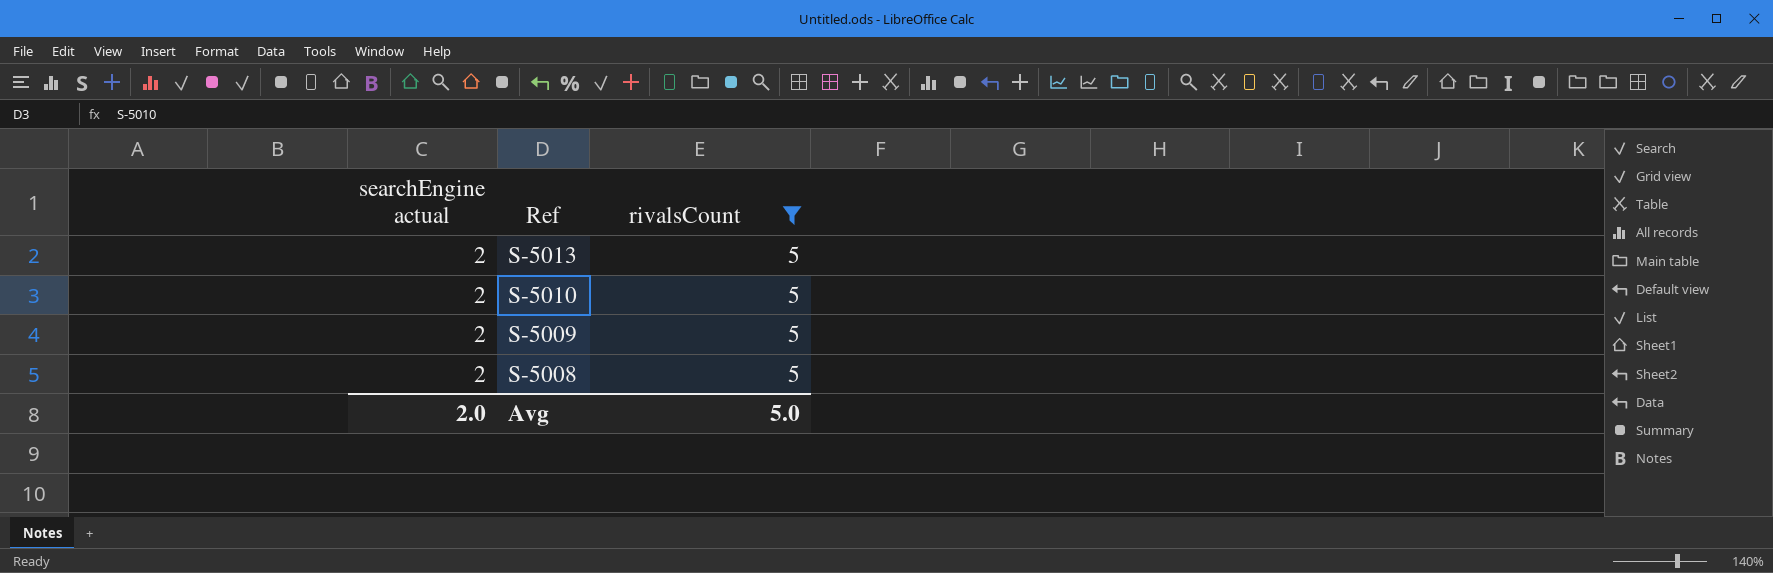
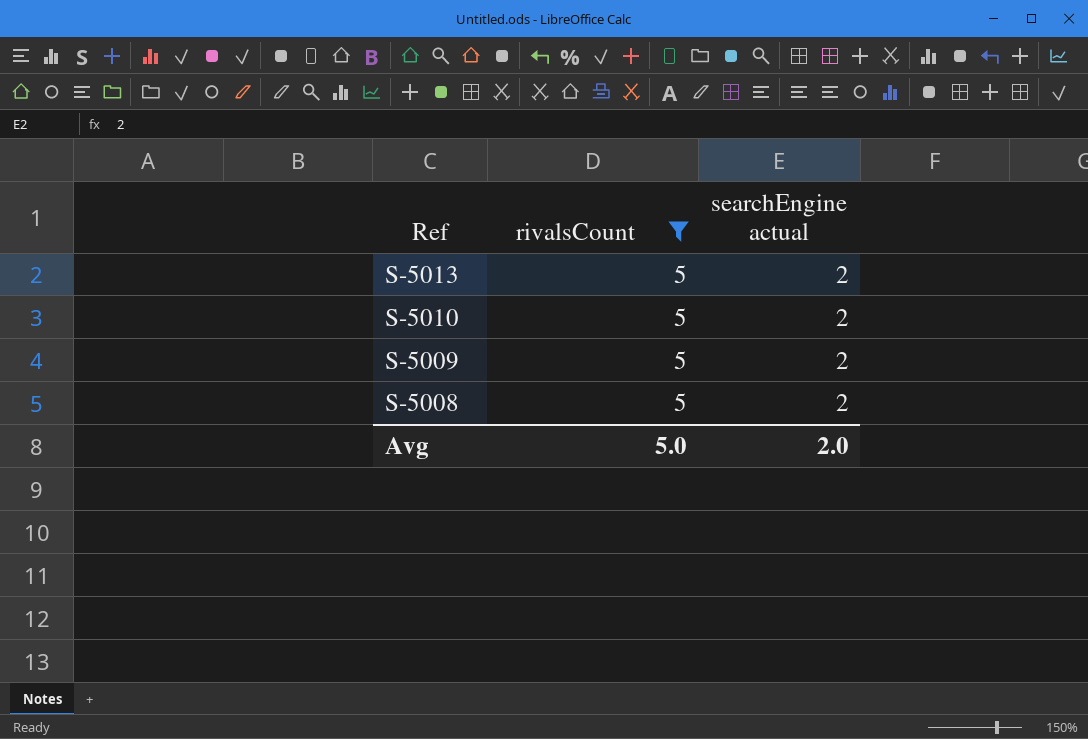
column searchEngine actual | position: 1 -> 3

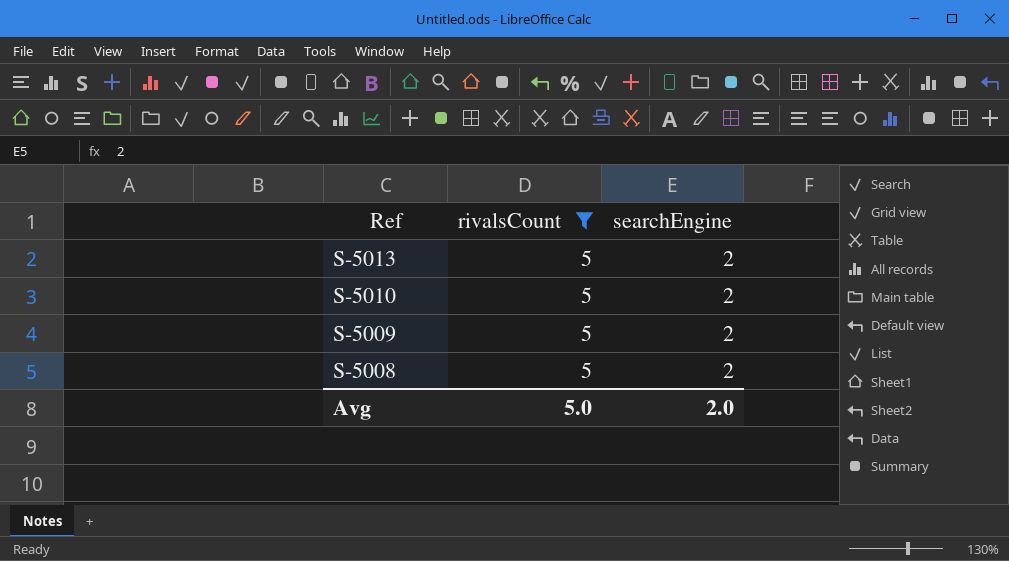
column name: searchEngine actual -> searchEngine

